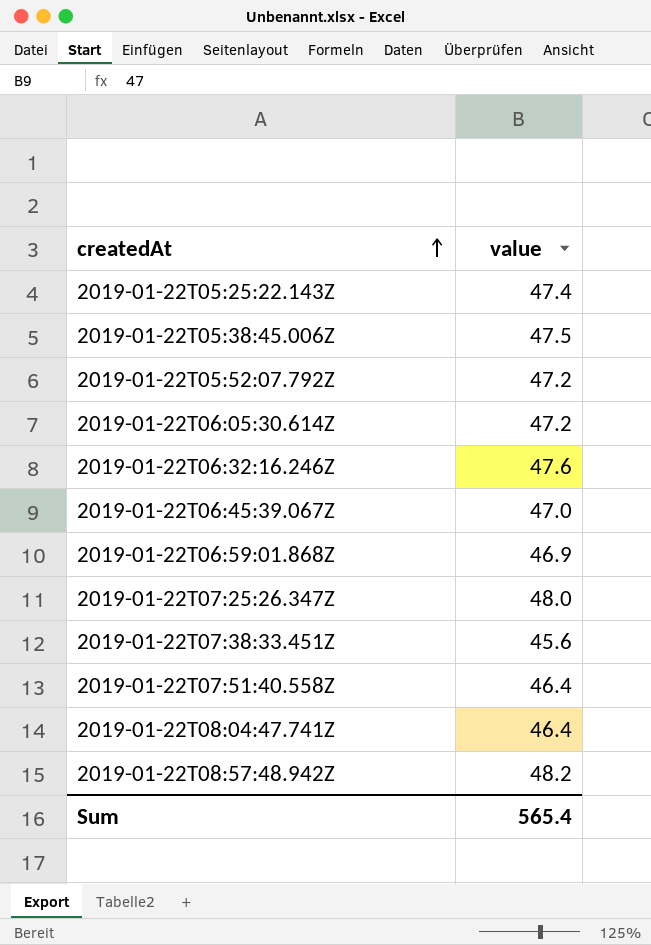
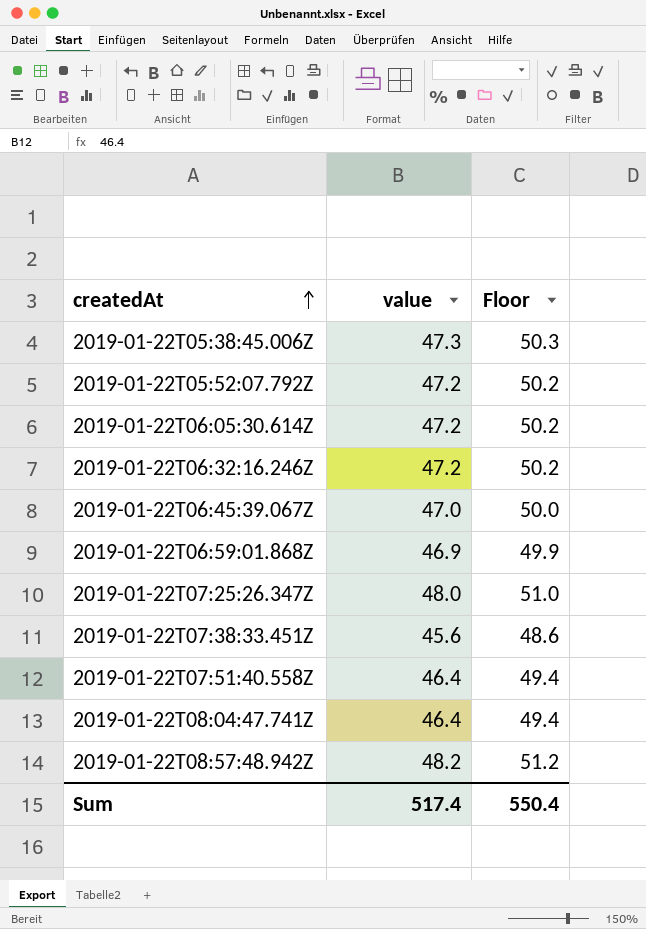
column Floor | formula: none -> [value] + 3
row 2019-01-22T05:25:22.143Z: 47.4 -> none
2019-01-22T05:38:45.006Z | value: 47.5 -> 47.3
2019-01-22T06:32:16.246Z | value: 47.6 -> 47.2
Sum | value: 565.4 -> 517.4

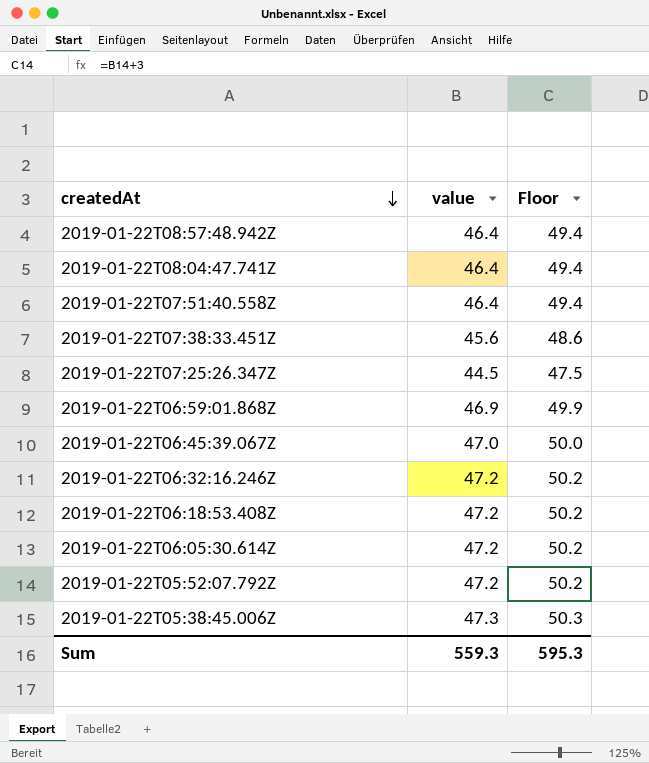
row order: createdAt ascending -> createdAt descending
2019-01-22T08:57:48.942Z | value: 48.2 -> 46.4
2019-01-22T08:57:48.942Z | Floor: 51.2 -> 49.4
2019-01-22T07:25:26.347Z | value: 48.0 -> 44.5
2019-01-22T07:25:26.347Z | Floor: 51.0 -> 47.5
row 2019-01-22T06:18:53.408Z: none -> 47.2 | 50.2
Sum | value: 517.4 -> 559.3
Sum | Floor: 550.4 -> 595.3

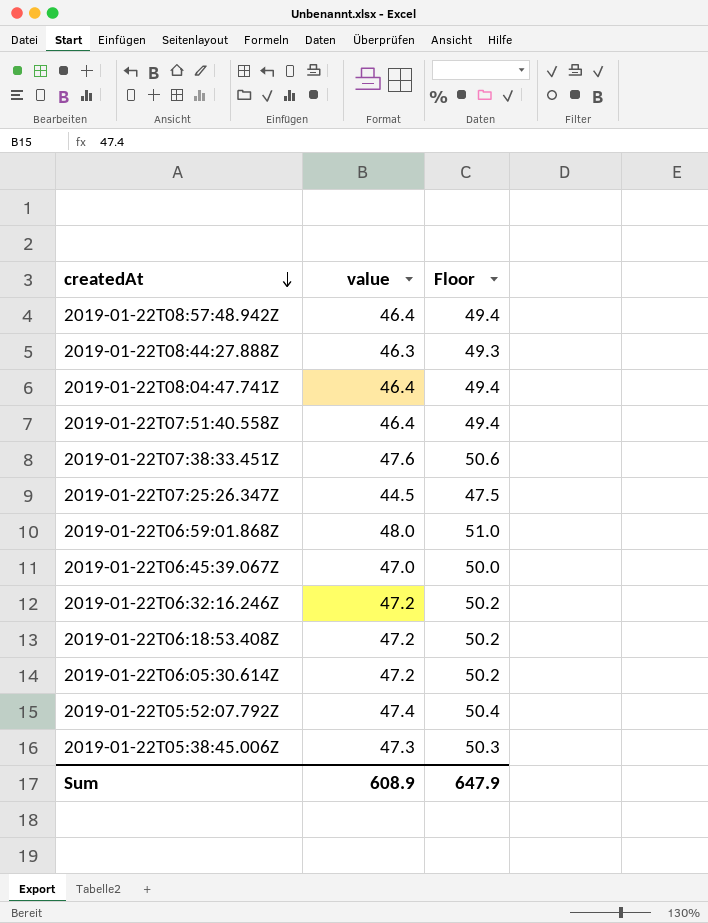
row 2019-01-22T08:44:27.888Z: none -> 46.3 | 49.3
2019-01-22T07:38:33.451Z | value: 45.6 -> 47.6
2019-01-22T07:38:33.451Z | Floor: 48.6 -> 50.6
2019-01-22T06:59:01.868Z | value: 46.9 -> 48.0
2019-01-22T06:59:01.868Z | Floor: 49.9 -> 51.0
2019-01-22T05:52:07.792Z | value: 47.2 -> 47.4
2019-01-22T05:52:07.792Z | Floor: 50.2 -> 50.4
Sum | value: 559.3 -> 608.9
Sum | Floor: 595.3 -> 647.9

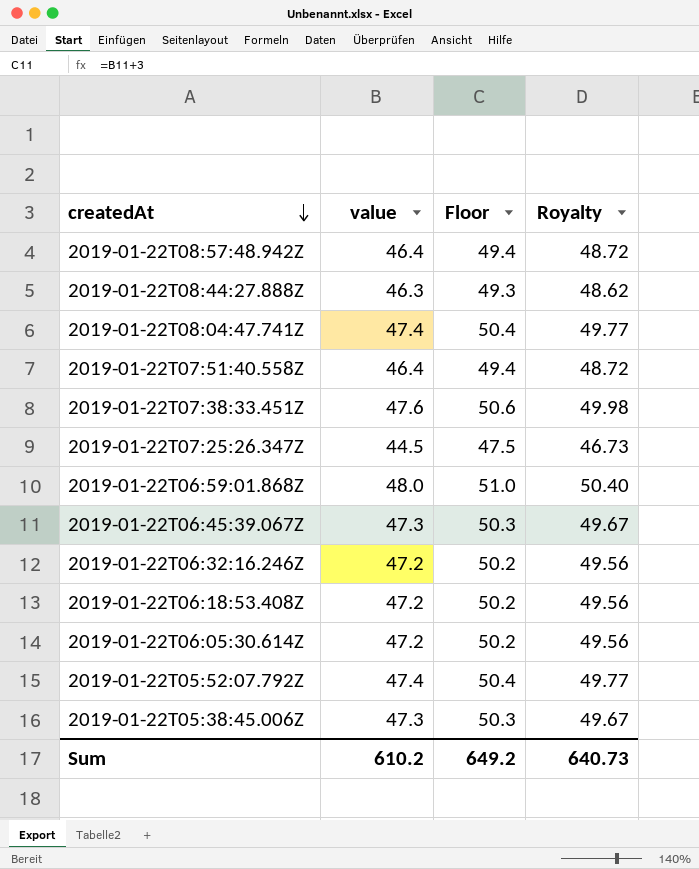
column Royalty | formula: none -> [value] * 1.05
2019-01-22T08:04:47.741Z | value: 46.4 -> 47.4
2019-01-22T08:04:47.741Z | Floor: 49.4 -> 50.4
2019-01-22T06:45:39.067Z | value: 47.0 -> 47.3
2019-01-22T06:45:39.067Z | Floor: 50.0 -> 50.3
Sum | value: 608.9 -> 610.2
Sum | Floor: 647.9 -> 649.2

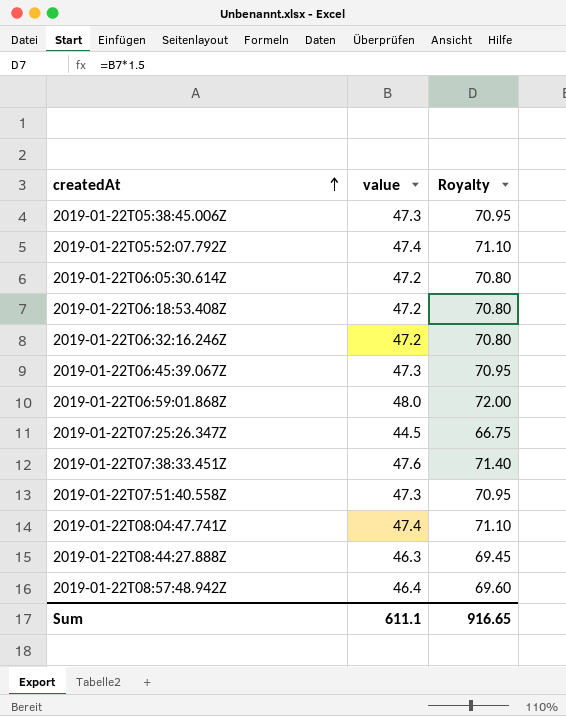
row order: createdAt descending -> createdAt ascending
column Floor | formula: [value] + 3 -> none
column Royalty | formula: [value] * 1.05 -> [value] * 1.5
2019-01-22T07:51:40.558Z | value: 46.4 -> 47.3
Sum | value: 610.2 -> 611.1
Sum | Royalty: 640.73 -> 916.65

